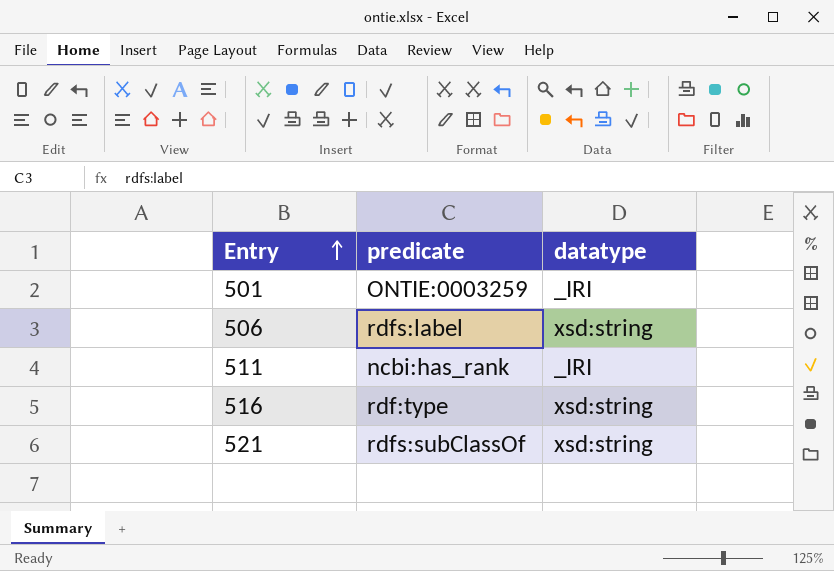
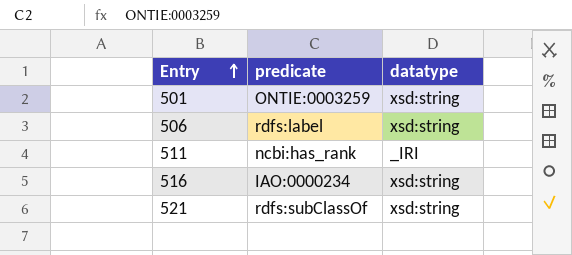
501 | datatype: _IRI -> xsd:string
516 | predicate: rdf:type -> IAO:0000234

